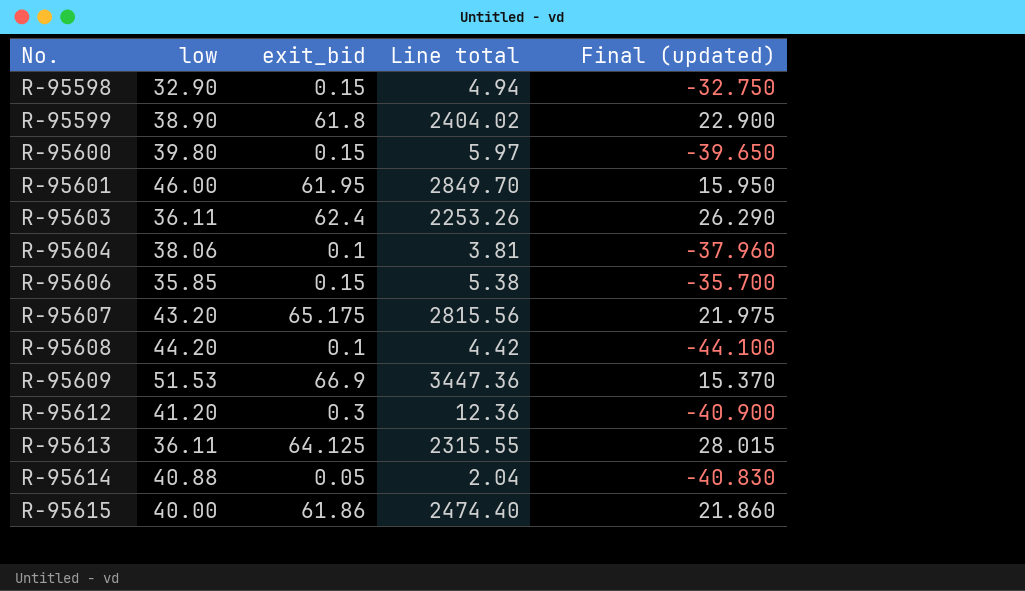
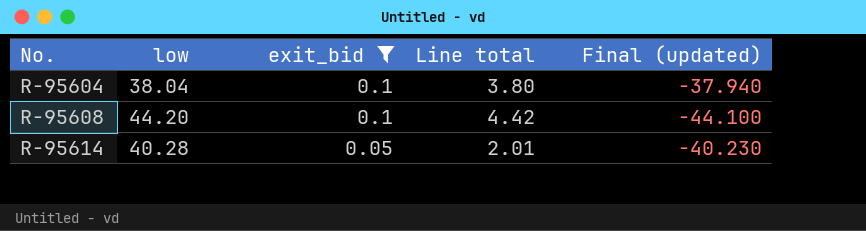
filter: none -> exit_bid <= 0.1
R-95604 | low: 38.06 -> 38.04
R-95604 | Line total: 3.81 -> 3.80
R-95604 | Final (updated): -37.960 -> -37.940
R-95614 | low: 40.88 -> 40.28
R-95614 | Line total: 2.04 -> 2.01
R-95614 | Final (updated): -40.830 -> -40.230

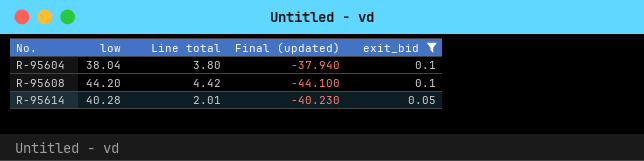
column exit_bid | position: 3 -> 5

